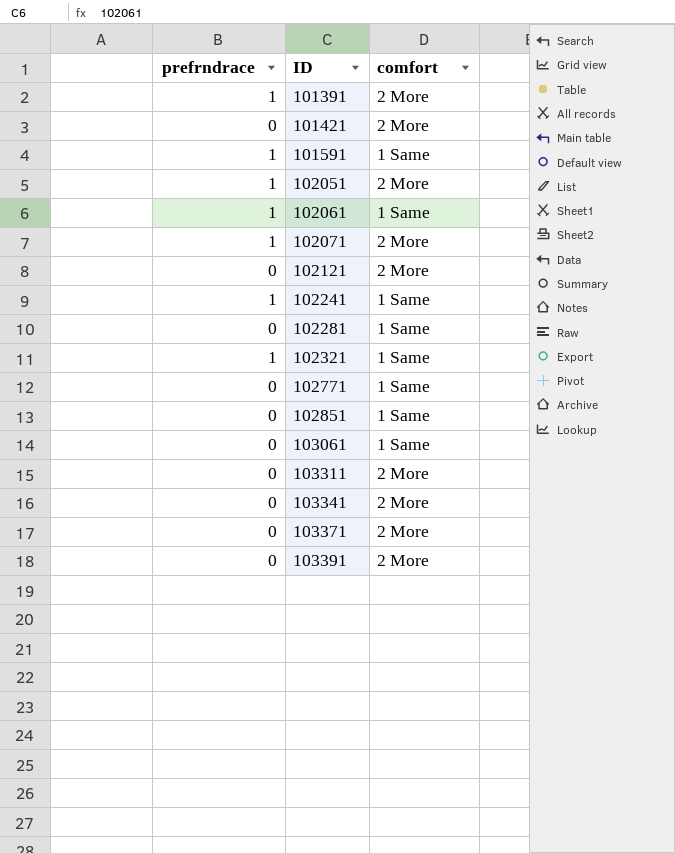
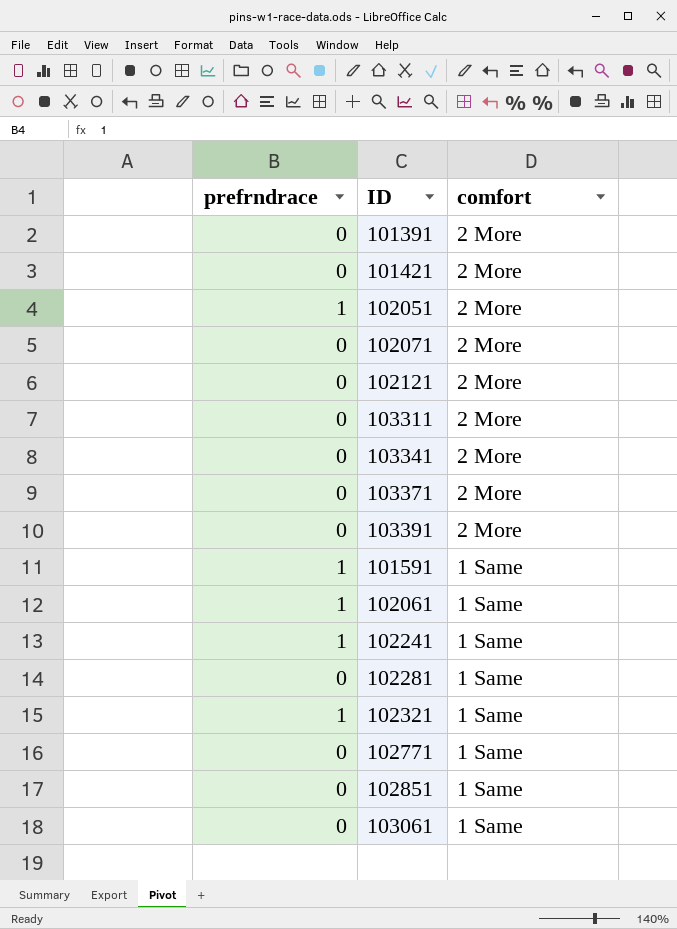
row order: ID ascending -> comfort descending
101391 | prefrndrace: 1 -> 0
102071 | prefrndrace: 1 -> 0

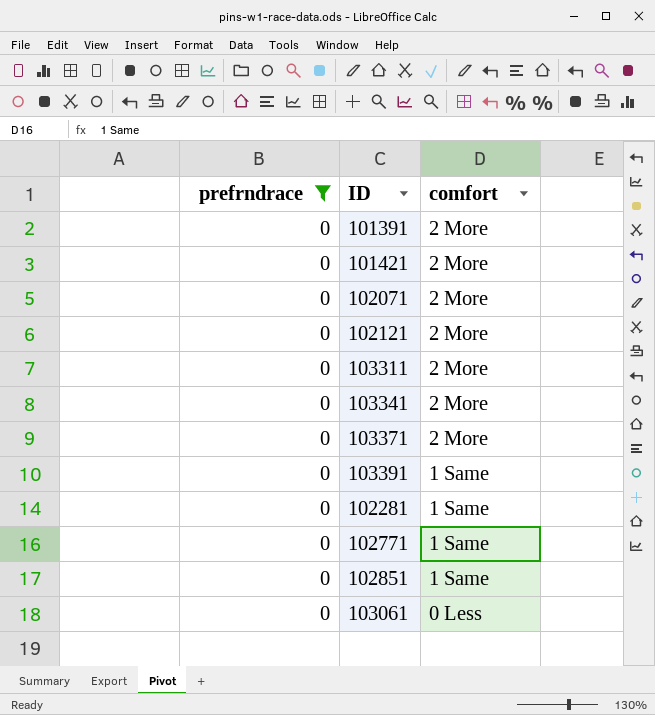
filter: none -> prefrndrace = 0
103391 | comfort: 2 More -> 1 Same
103061 | comfort: 1 Same -> 0 Less

